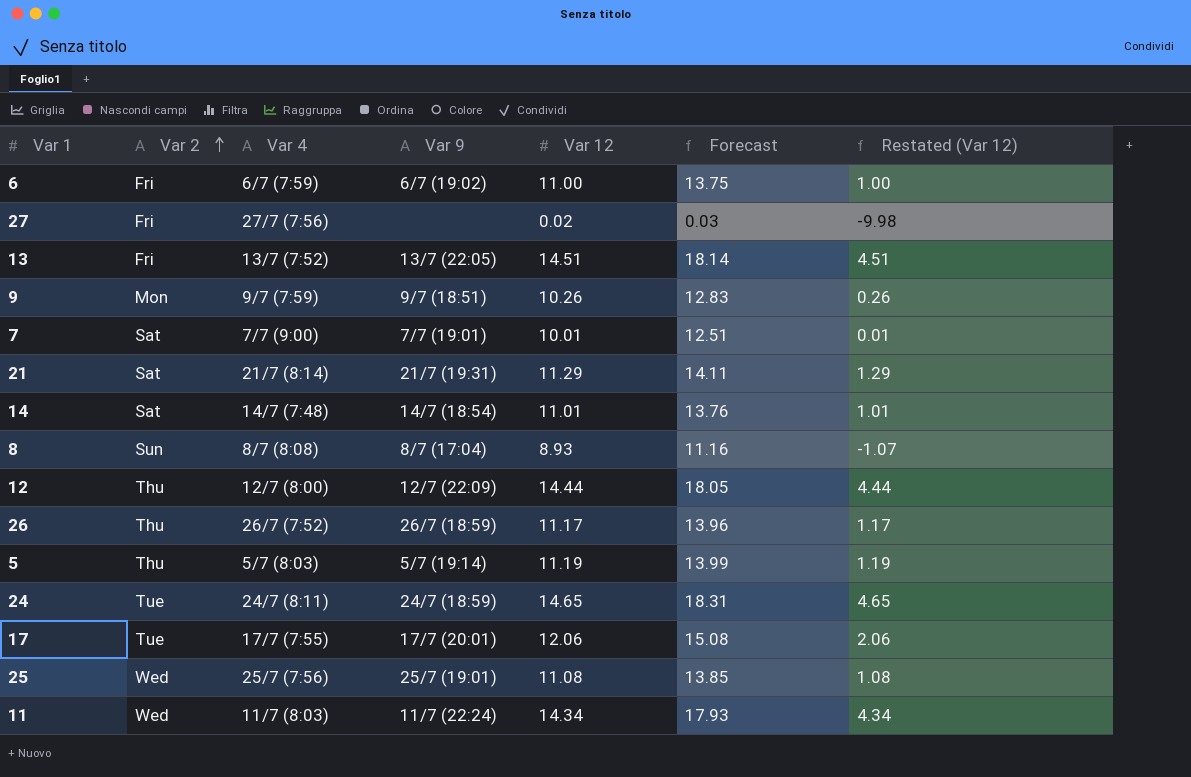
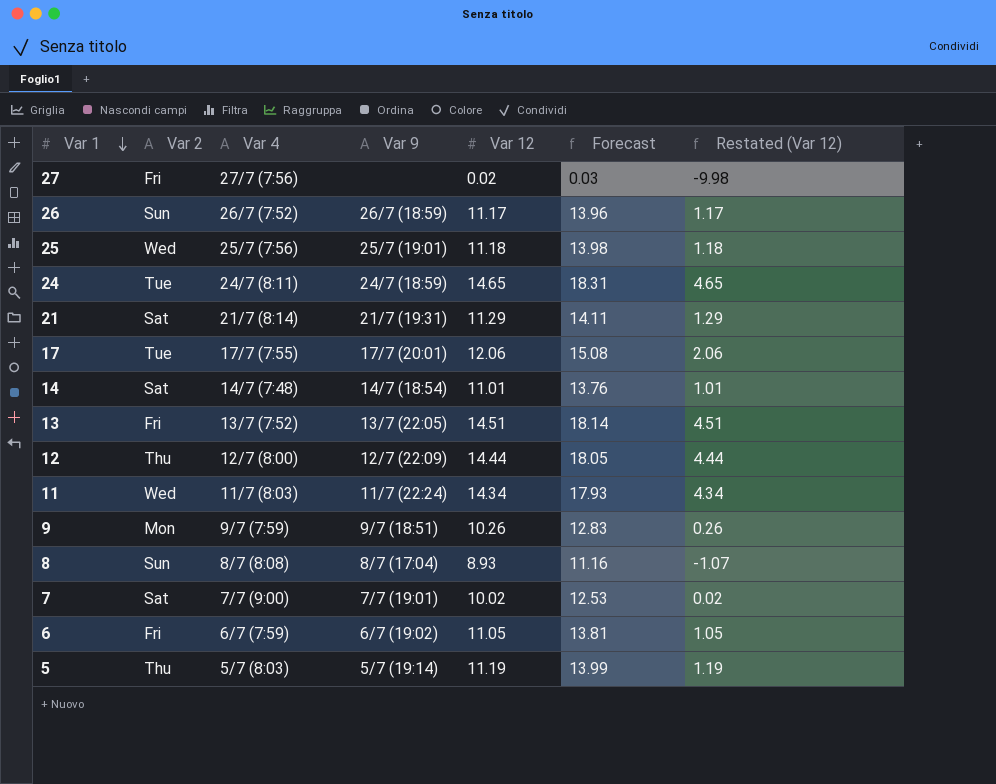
row order: Var 2 ascending -> Var 1 descending
26 | Var 2: Thu -> Sun
25 | Var 12: 11.08 -> 11.18
25 | Forecast: 13.85 -> 13.98
25 | Restated (Var 12): 1.08 -> 1.18
7 | Var 12: 10.01 -> 10.02
7 | Forecast: 12.51 -> 12.53
7 | Restated (Var 12): 0.01 -> 0.02
6 | Var 12: 11.00 -> 11.05
6 | Forecast: 13.75 -> 13.81
6 | Restated (Var 12): 1.00 -> 1.05

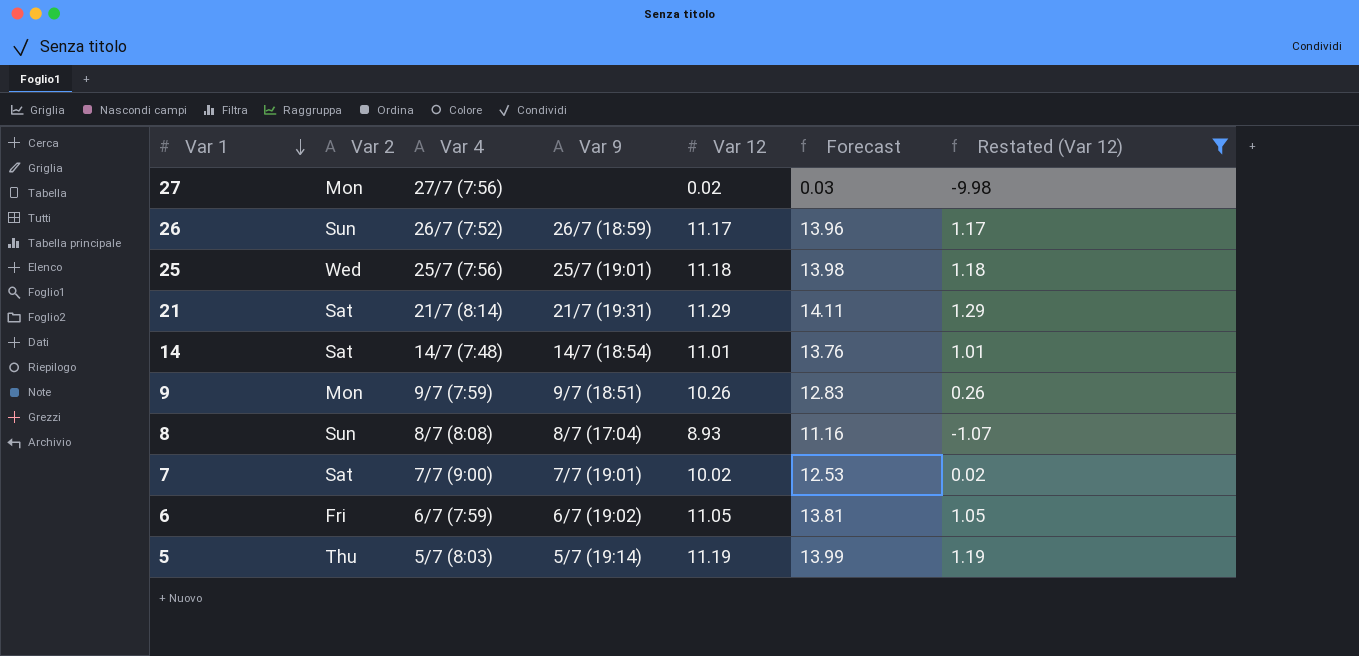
filter: none -> Restated (Var 12) <= 1.29
27 | Var 2: Fri -> Mon

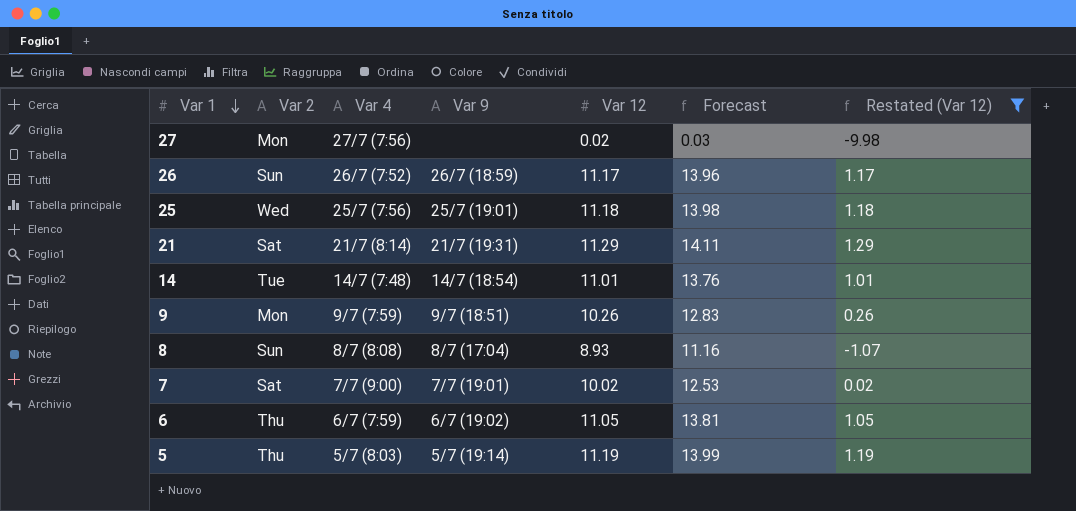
14 | Var 2: Sat -> Tue
6 | Var 2: Fri -> Thu

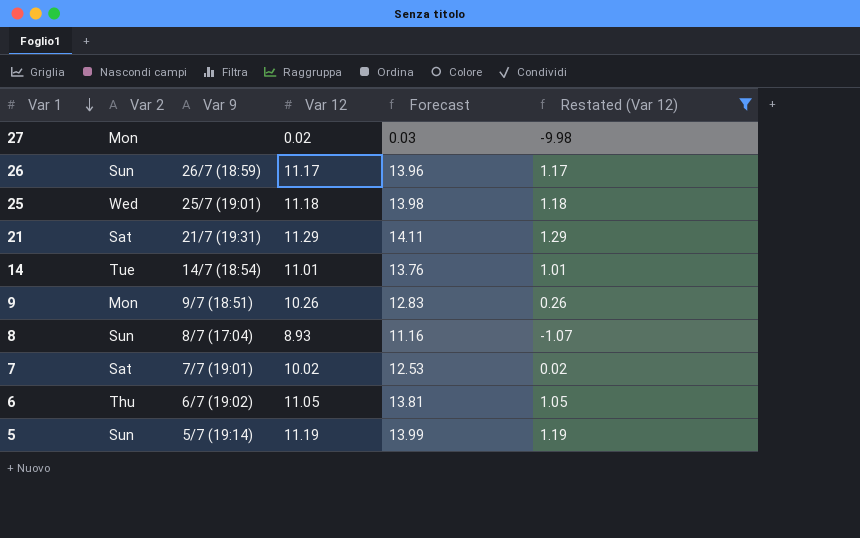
column Var 4 | position: 3 -> none
5 | Var 2: Thu -> Sun

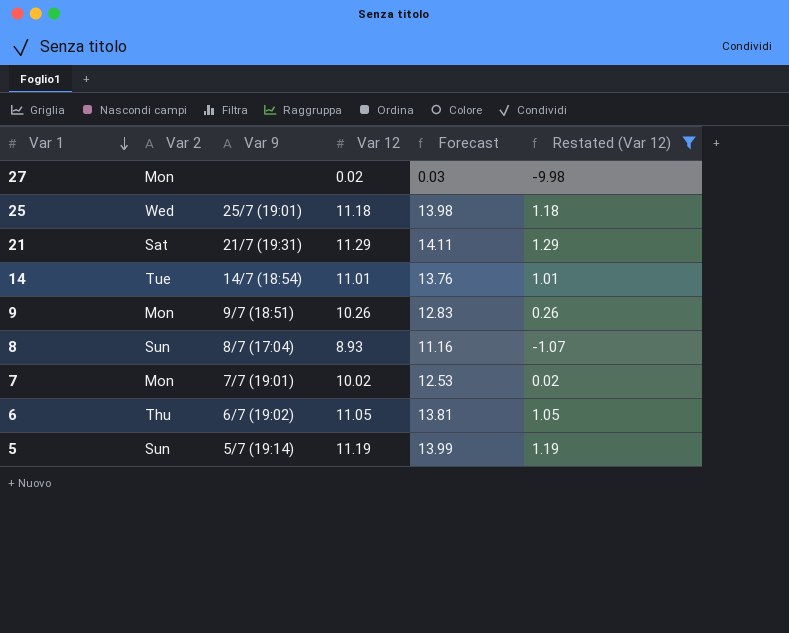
row 26: Sun | 26/7 (18:59) | 11.17 | 13.96 | 1.17 -> none
7 | Var 2: Sat -> Mon

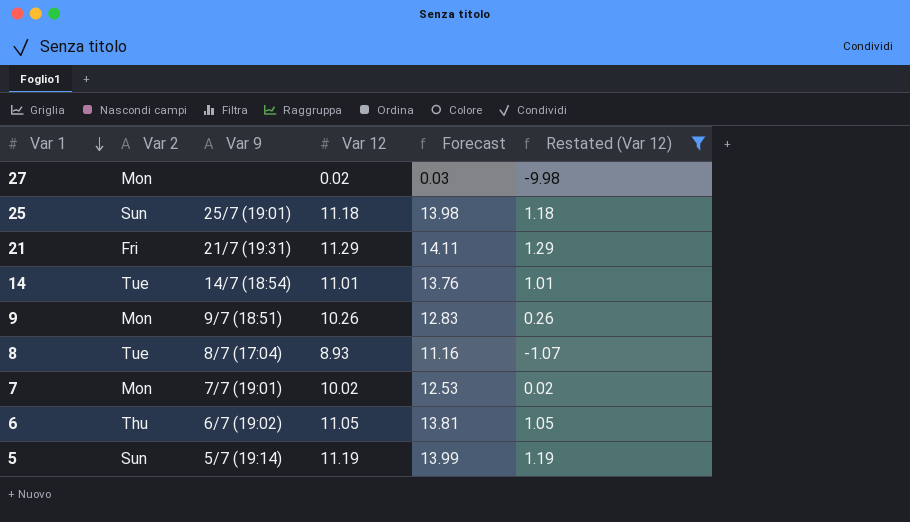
25 | Var 2: Wed -> Sun
21 | Var 2: Sat -> Fri
8 | Var 2: Sun -> Tue

